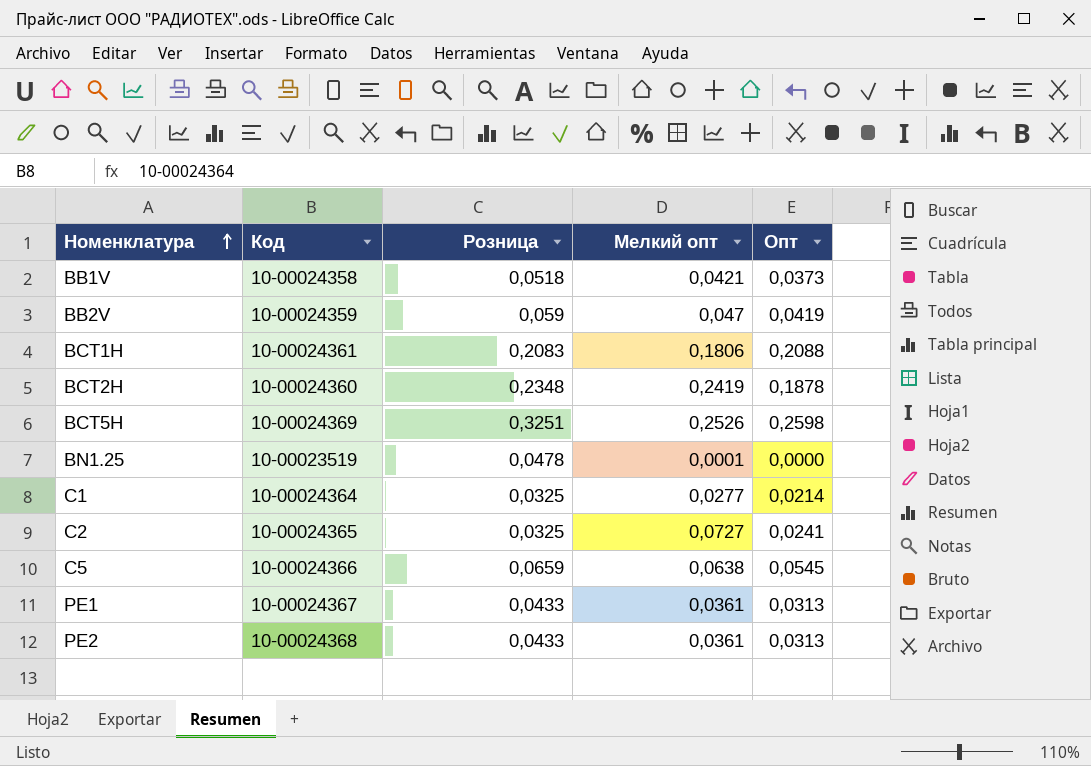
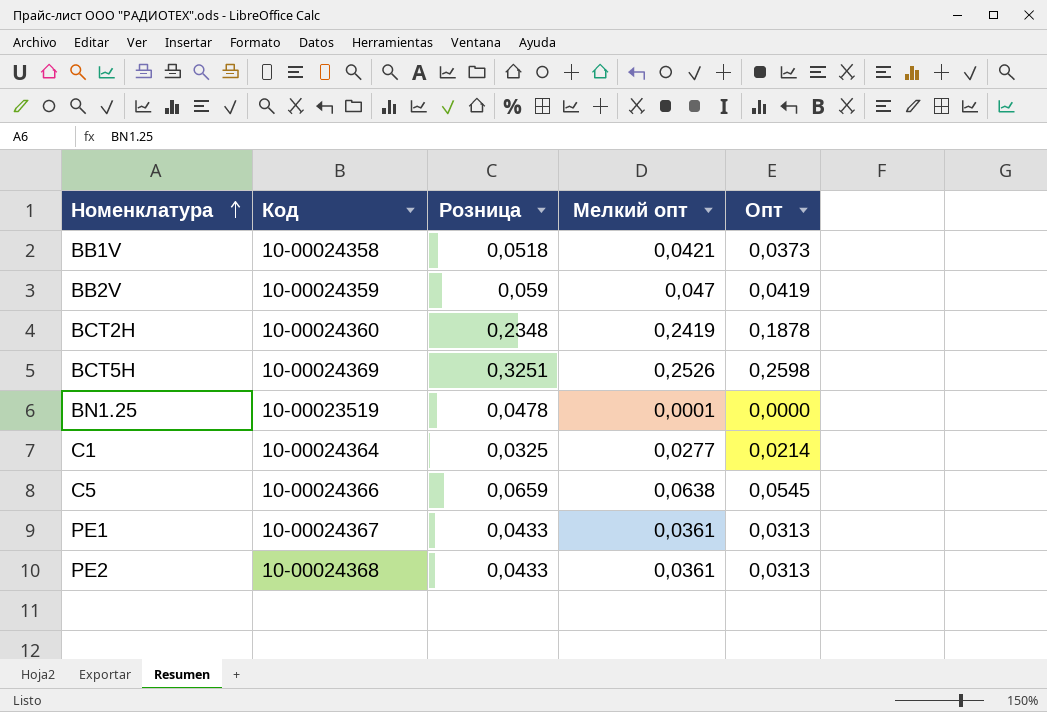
row BCT1H: 10-00024361 | 0,2083 | 0,1806 | 0,2088 -> none
row C2: 10-00024365 | 0,0325 | 0,0727 | 0,0241 -> none

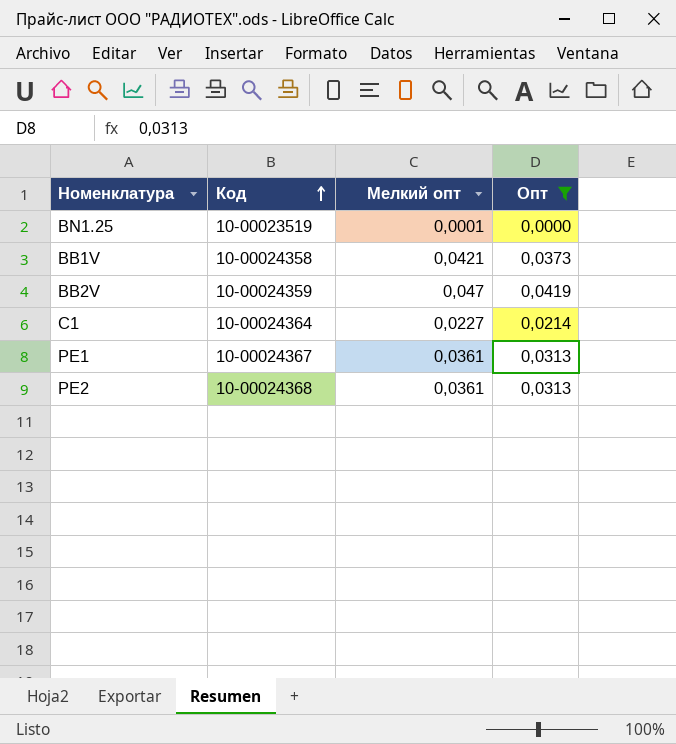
filter: none -> Опт <= 0,0419
row order: Номенклатура ascending -> Код ascending
column Розница | position: 3 -> none
C1 | Мелкий опт: 0,0277 -> 0,0227

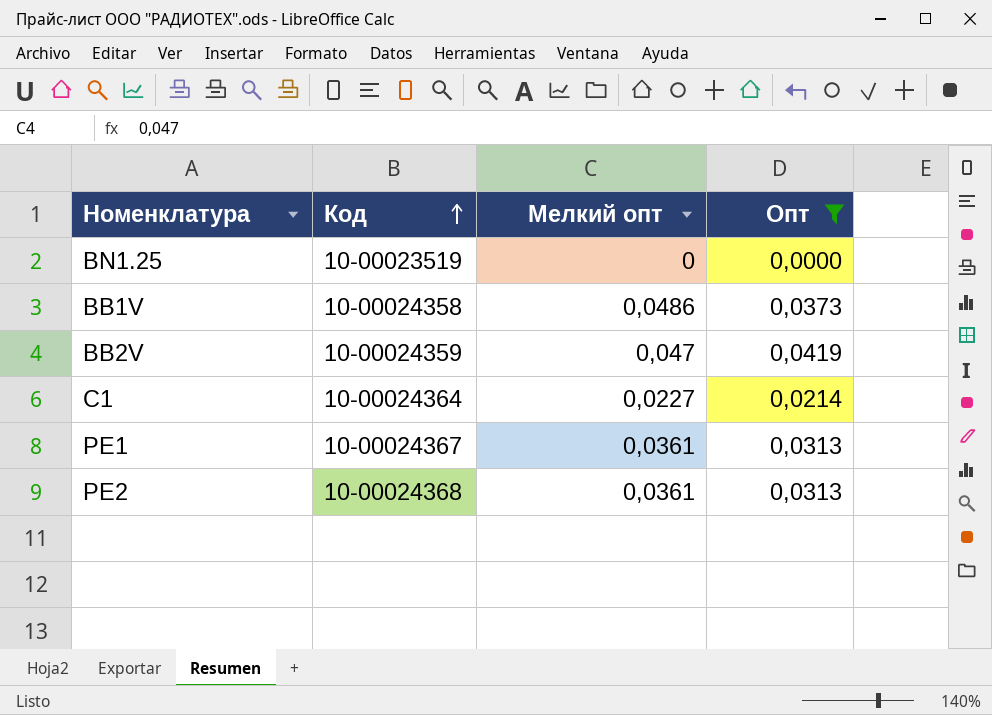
BN1.25 | Мелкий опт: 0,0001 -> 0
BB1V | Мелкий опт: 0,0421 -> 0,0486

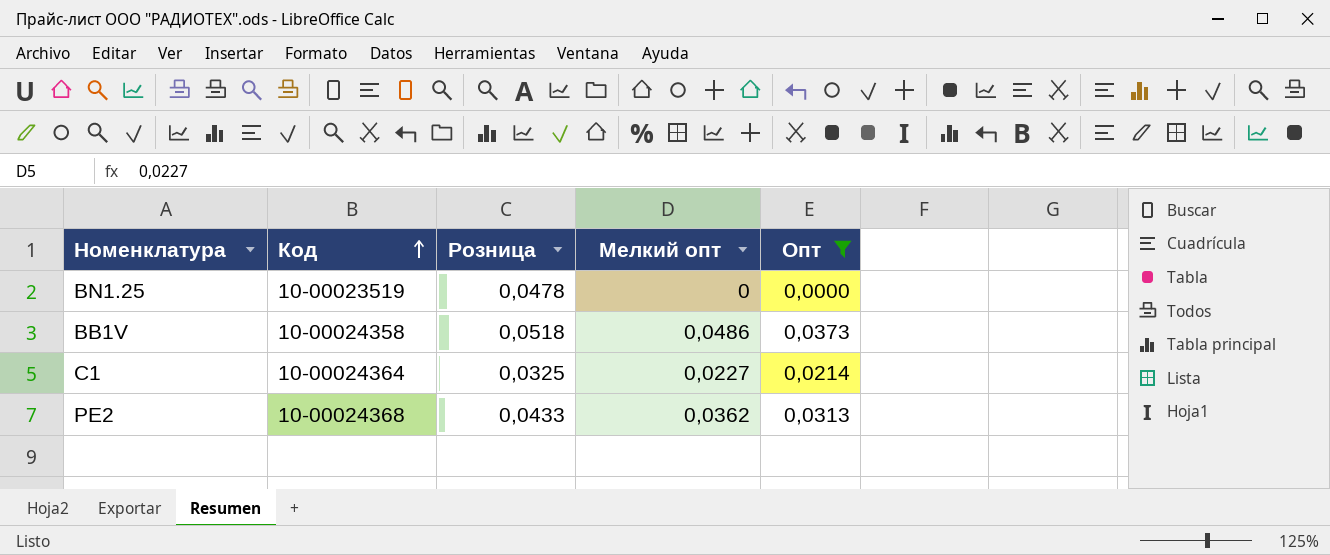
column Розница | position: none -> 3
row BB2V: 10-00024359 | 0,047 | 0,0419 -> none
row PE1: 10-00024367 | 0,0361 | 0,0313 -> none
PE2 | Мелкий опт: 0,0361 -> 0,0362

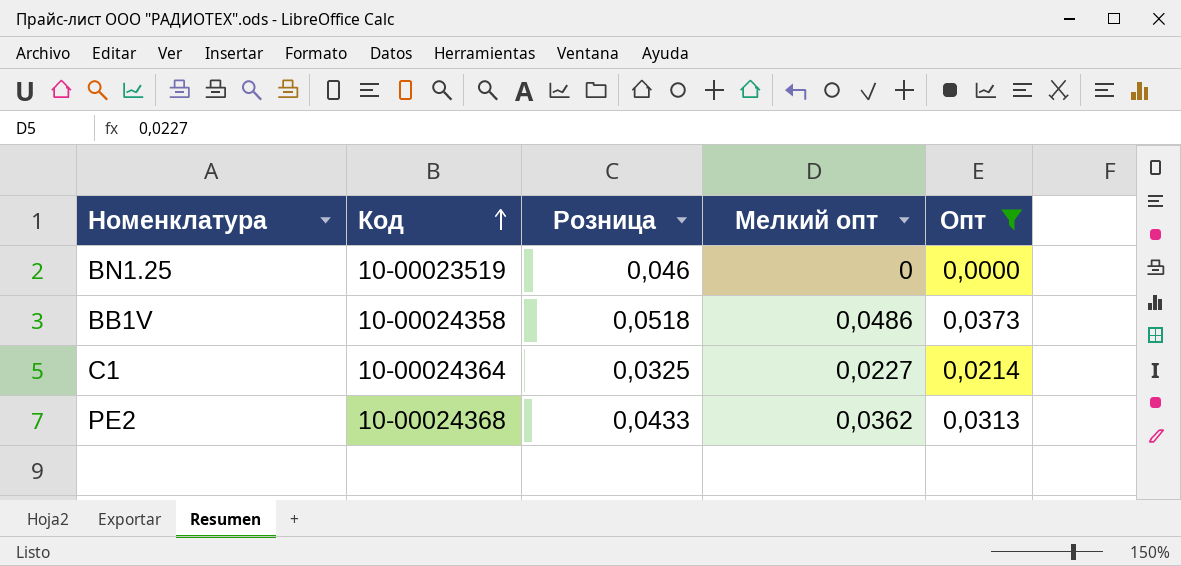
BN1.25 | Розница: 0,0478 -> 0,046

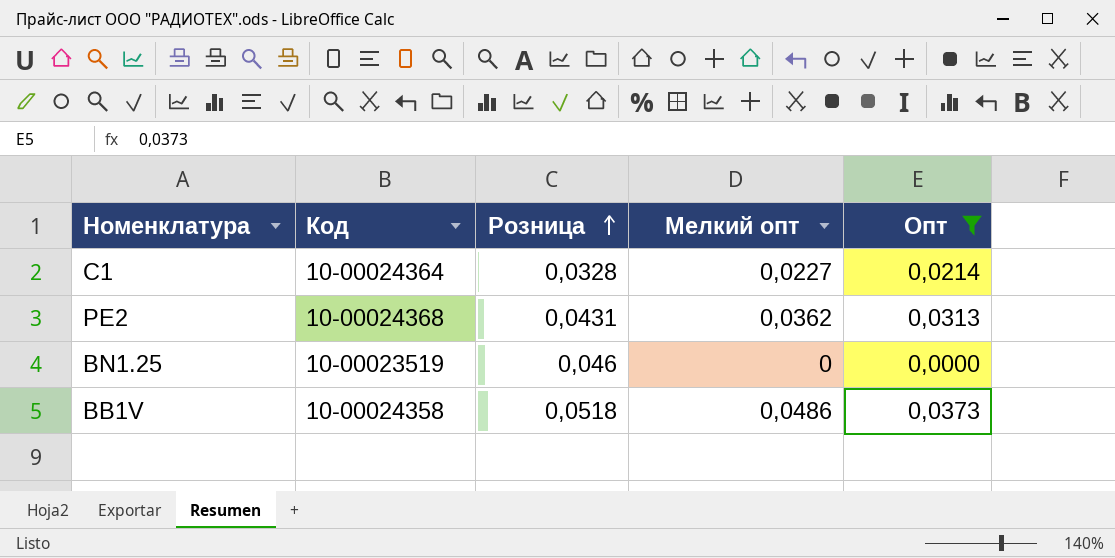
row order: Код ascending -> Розница ascending
C1 | Розница: 0,0325 -> 0,0328
PE2 | Розница: 0,0433 -> 0,0431

